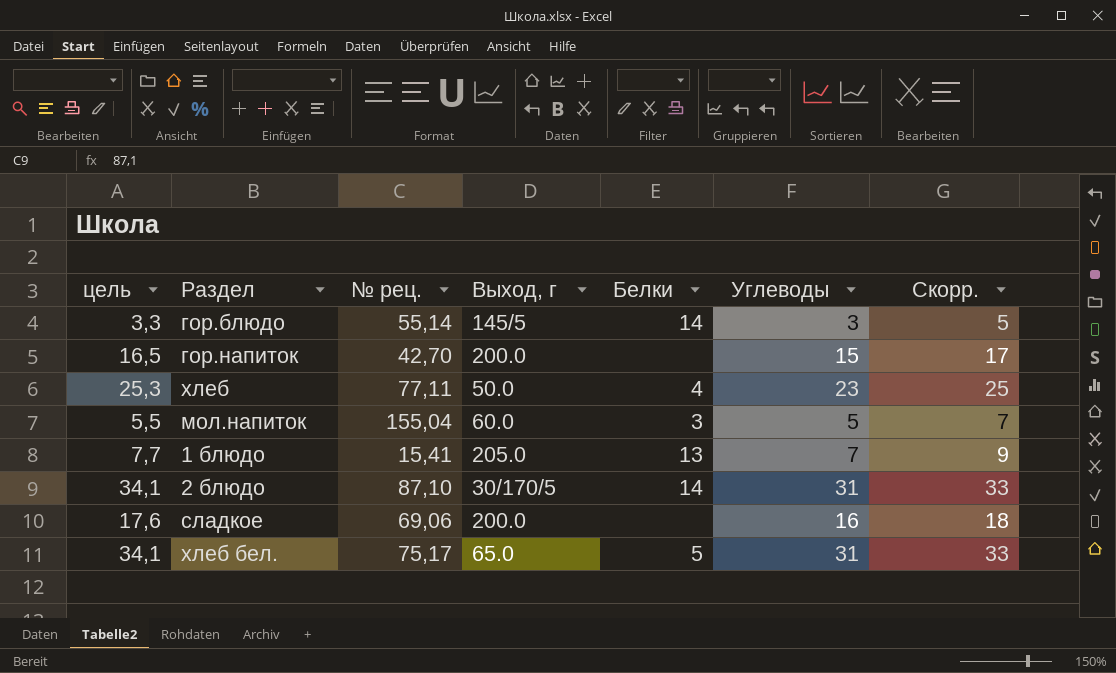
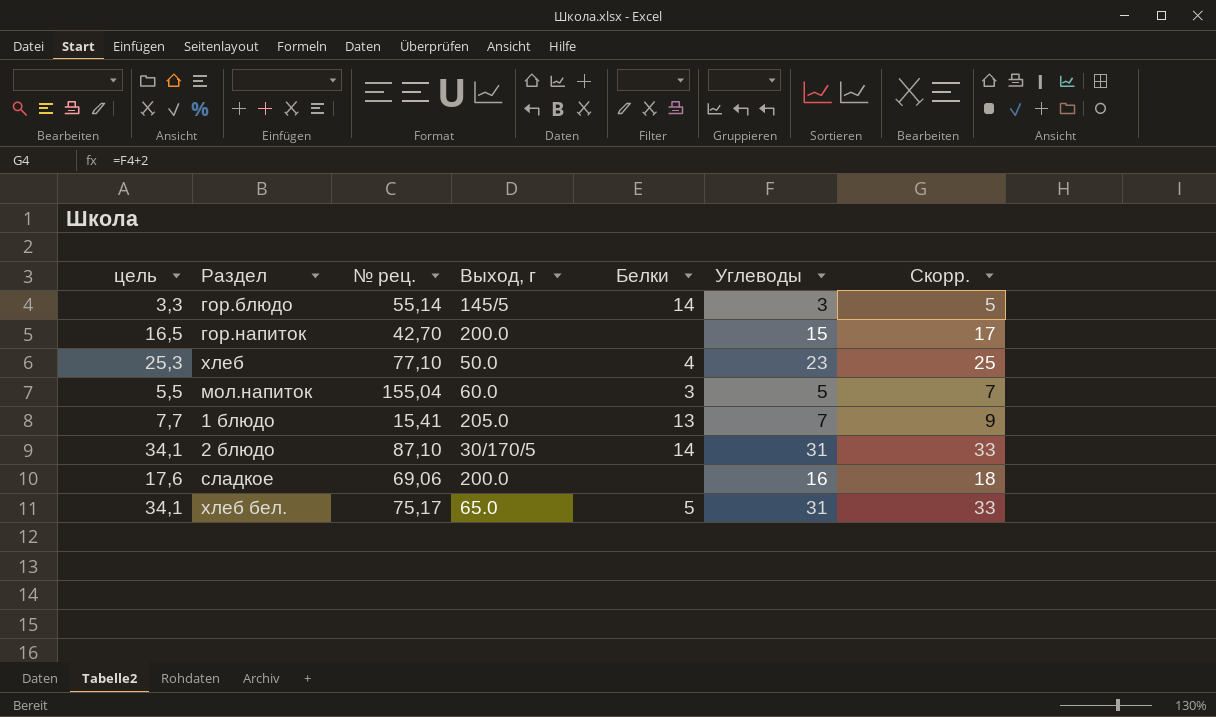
хлеб | № рец.: 77,11 -> 77,10

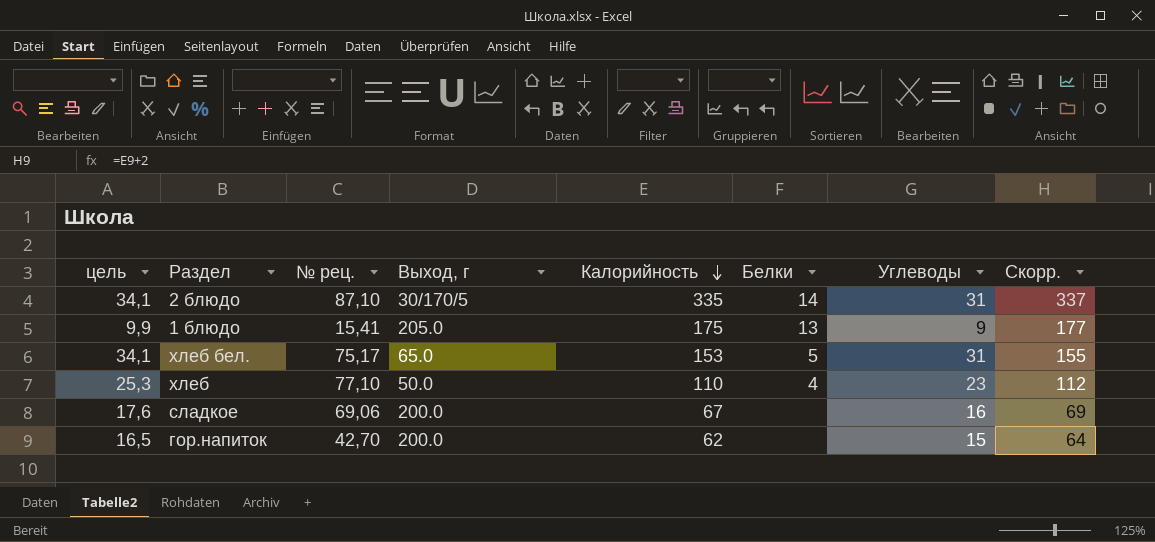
row order: none -> Калорийность descending
column Калорийность | position: none -> 5
column Скорр. | formula: [Углеводы] + 2 -> [Калорийность] + 2
row гор.блюдо: 3,3 | 55,14 | 145/5 | 14 | 3 | 5 -> none
row мол.напиток: 5,5 | 155,04 | 60.0 | 3 | 5 | 7 -> none
1 блюдо | цель: 7,7 -> 9,9
1 блюдо | Углеводы: 7 -> 9

